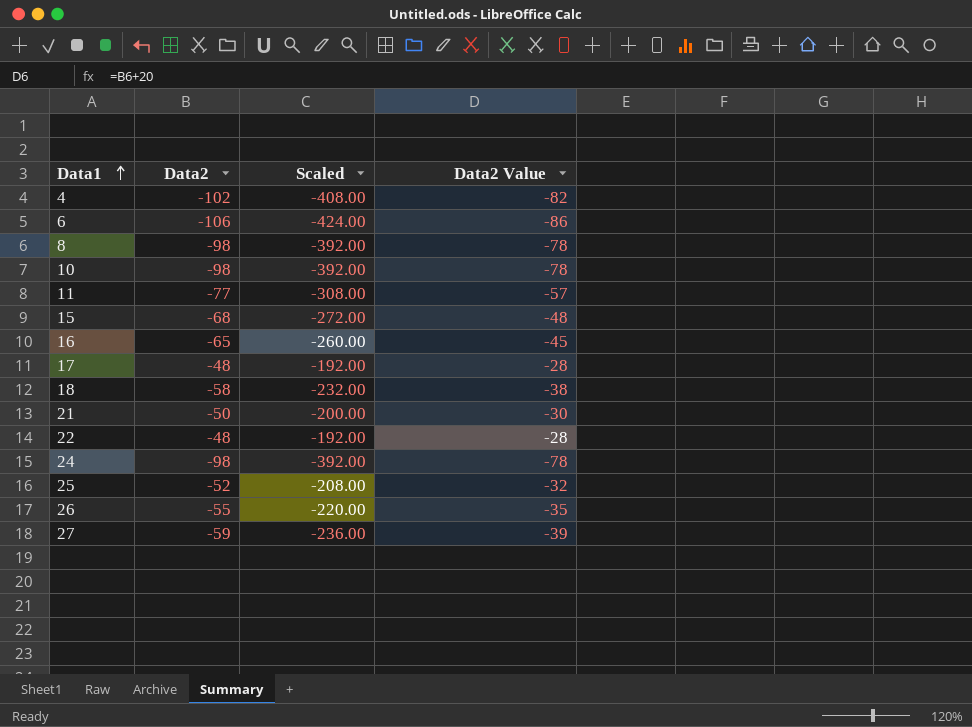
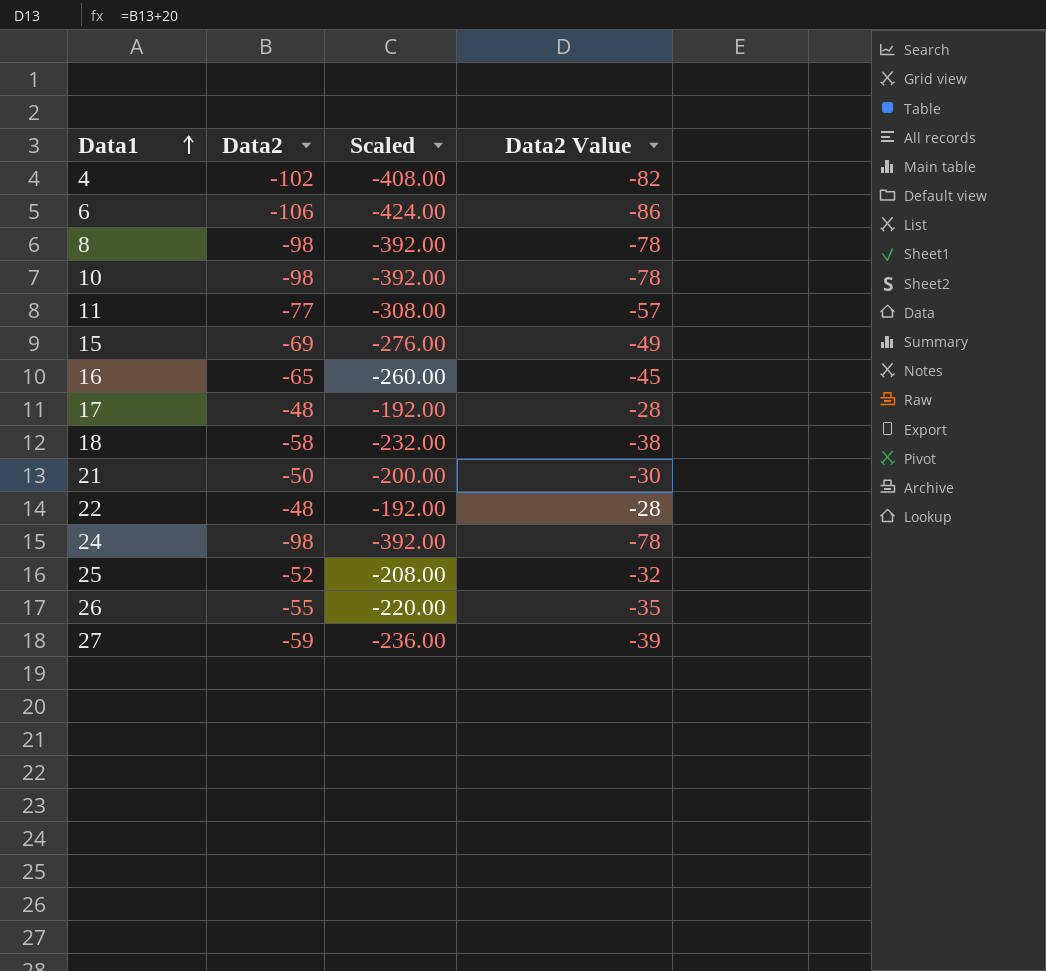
15 | Data2: -68 -> -69
15 | Scaled: -272.00 -> -276.00
15 | Data2 Value: -48 -> -49

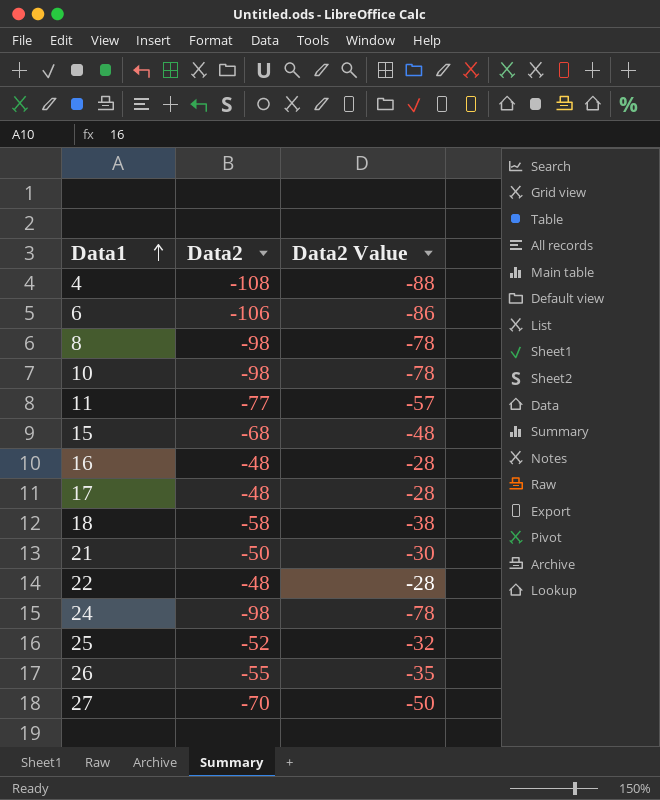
column Scaled | formula: [Data2] * 4 -> none
4 | Data2: -102 -> -108
4 | Data2 Value: -82 -> -88
15 | Data2: -69 -> -68
15 | Data2 Value: -49 -> -48
16 | Data2: -65 -> -48
16 | Data2 Value: -45 -> -28
27 | Data2: -59 -> -70
27 | Data2 Value: -39 -> -50

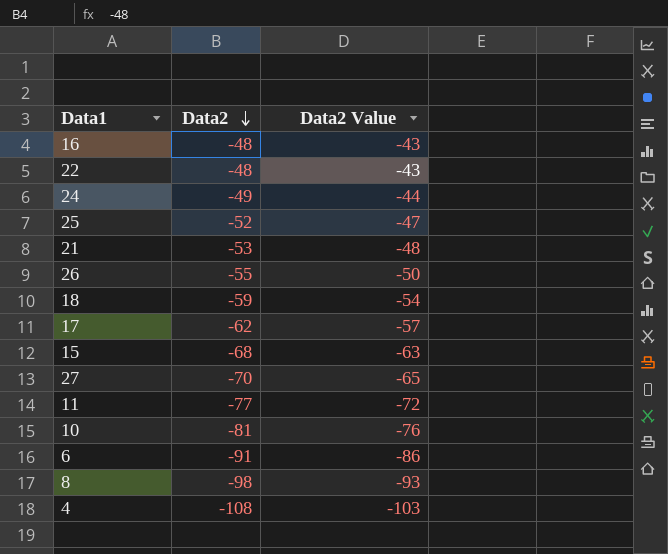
row order: Data1 ascending -> Data2 descending
column Data2 Value | formula: [Data2] + 20 -> [Data2] + 5
24 | Data2: -98 -> -49
21 | Data2: -50 -> -53
18 | Data2: -58 -> -59
17 | Data2: -48 -> -62
10 | Data2: -98 -> -81
6 | Data2: -106 -> -91

